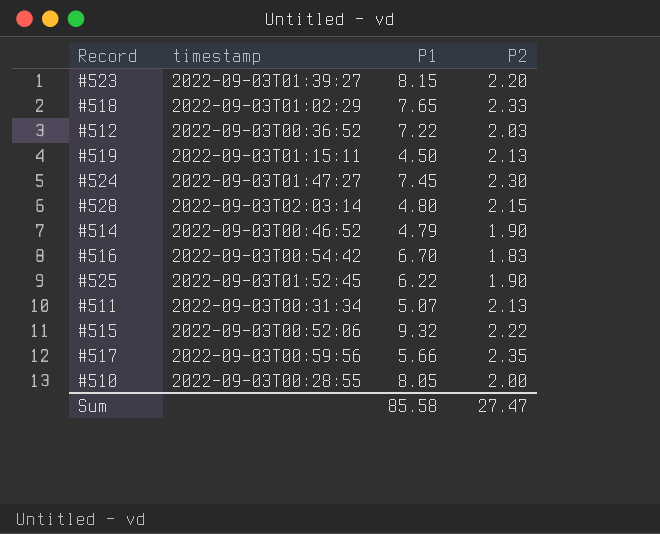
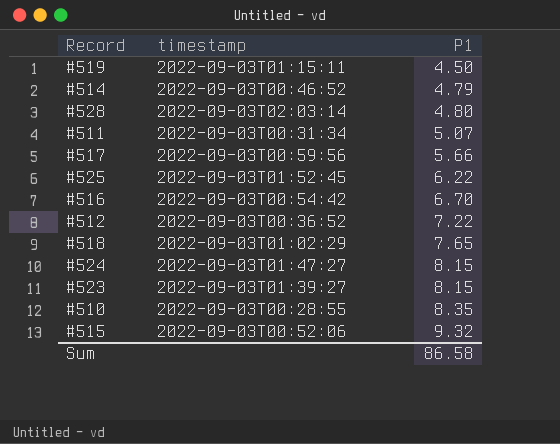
row order: none -> P1 ascending
column P2 | position: 4 -> none
#524 | P1: 7.45 -> 8.15
#510 | P1: 8.05 -> 8.35
Sum | P1: 85.58 -> 86.58

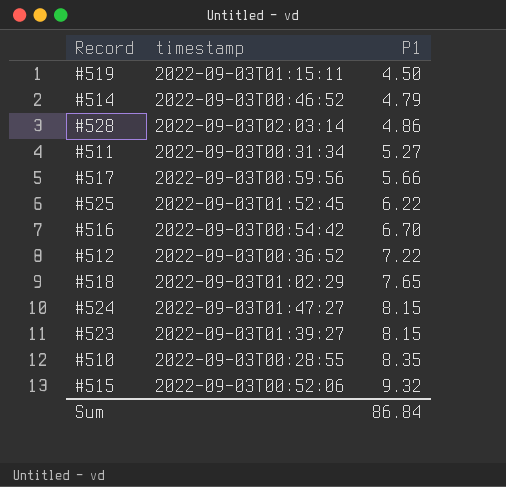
#528 | P1: 4.80 -> 4.86
#511 | P1: 5.07 -> 5.27
Sum | P1: 86.58 -> 86.84

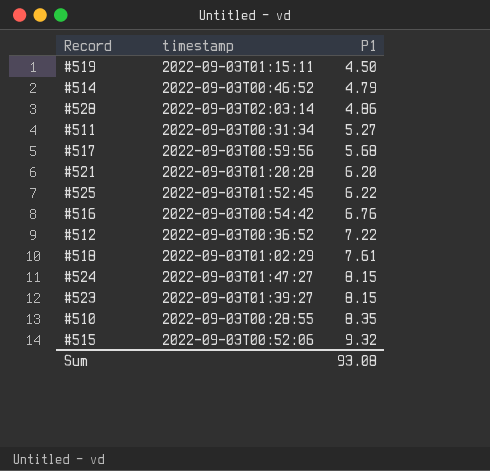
#517 | P1: 5.66 -> 5.68
row #521: none -> 2022-09-03T01:20:28 | 6.20
#516 | P1: 6.70 -> 6.76
#518 | P1: 7.65 -> 7.61
Sum | P1: 86.84 -> 93.08

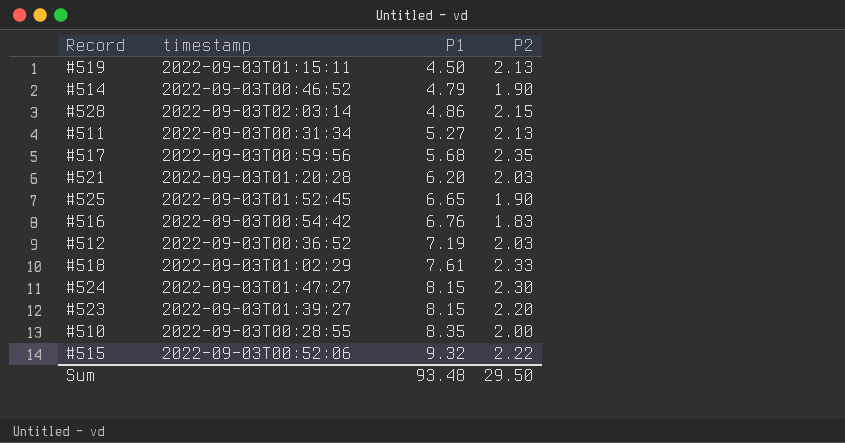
column P2 | position: none -> 4
#525 | P1: 6.22 -> 6.65
#512 | P1: 7.22 -> 7.19
Sum | P1: 93.08 -> 93.48

